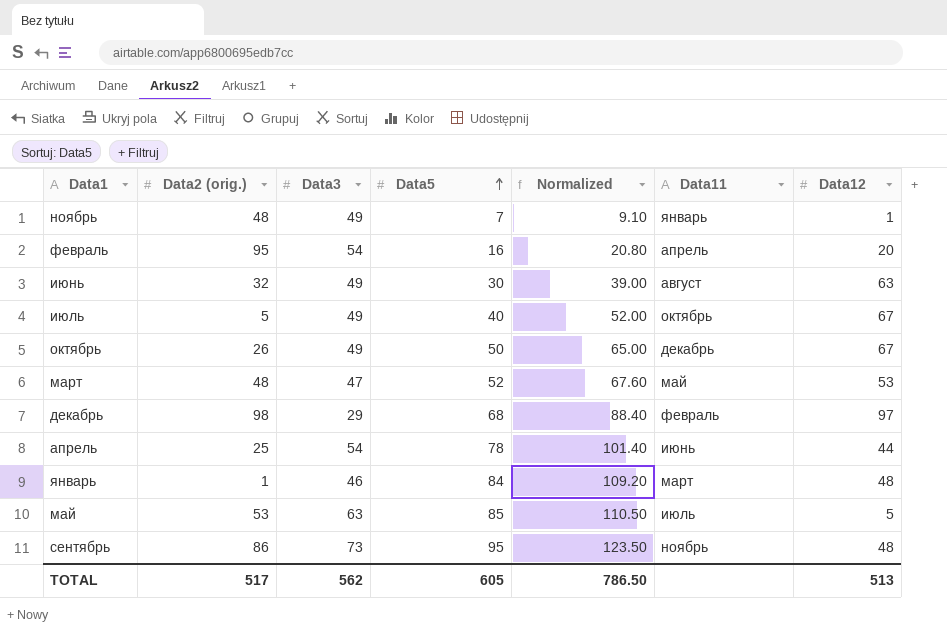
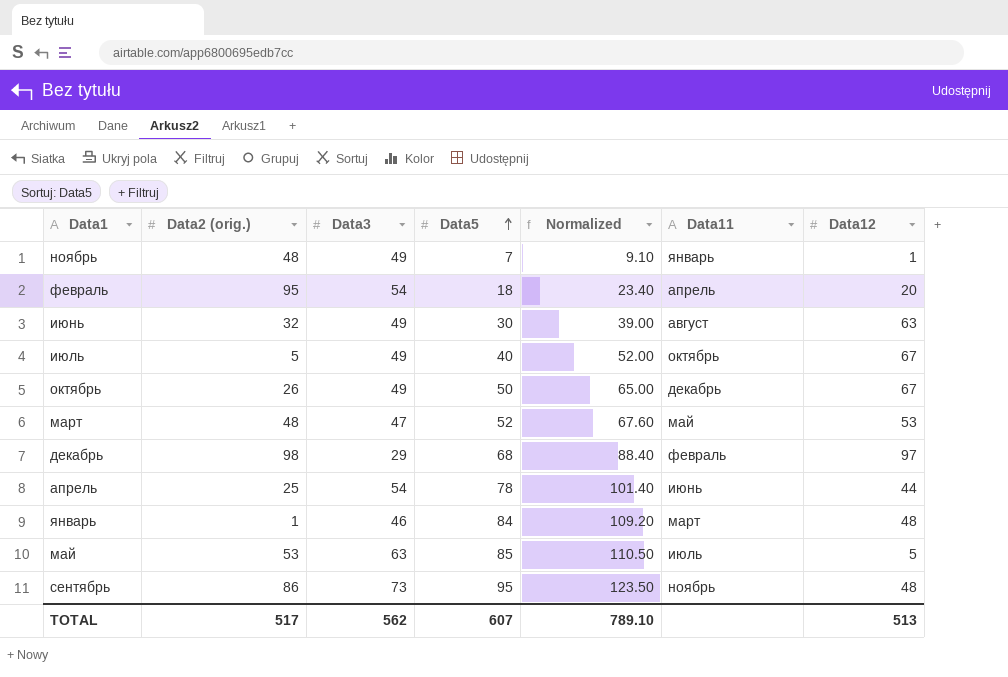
февраль | Data5: 16 -> 18
февраль | Normalized: 20.80 -> 23.40
TOTAL | Data5: 605 -> 607
TOTAL | Normalized: 786.50 -> 789.10

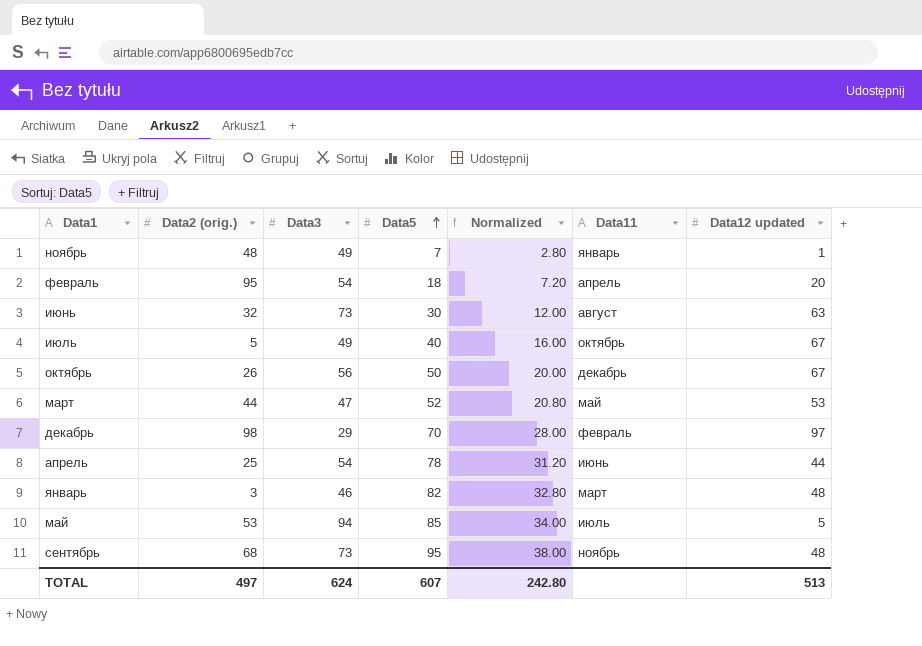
column Normalized | formula: [Data5] * 1.3 -> [Data5] * 0.4
column name: Data12 -> Data12 updated
июнь | Data3: 49 -> 73
октябрь | Data3: 49 -> 56
март | Data2 (orig.): 48 -> 44
декабрь | Data5: 68 -> 70
январь | Data2 (orig.): 1 -> 3
январь | Data5: 84 -> 82
май | Data3: 63 -> 94
сентябрь | Data2 (orig.): 86 -> 68
TOTAL | Data2 (orig.): 517 -> 497
TOTAL | Data3: 562 -> 624
TOTAL | Normalized: 789.10 -> 242.80

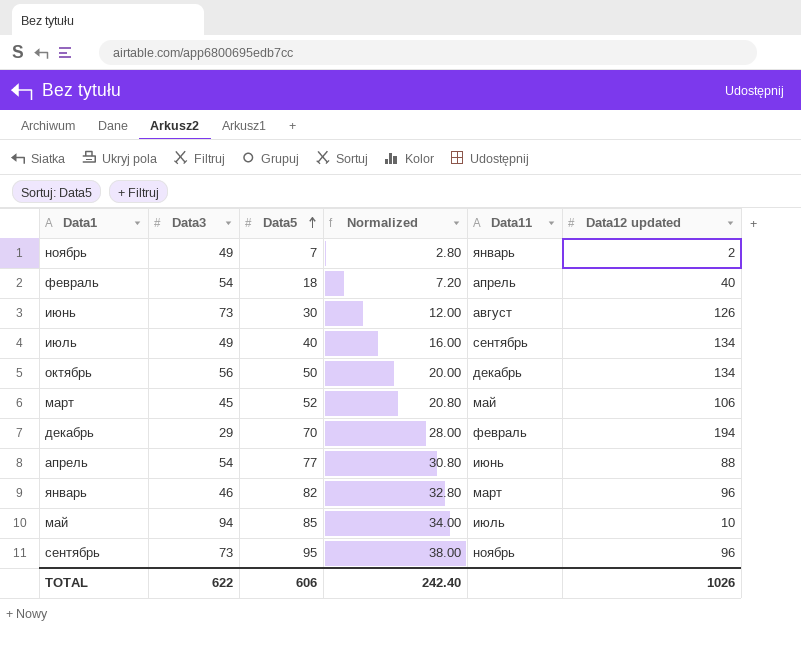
column Data2 (orig.) | position: 2 -> none
ноябрь | Data12 updated: 1 -> 2
февраль | Data12 updated: 20 -> 40
июнь | Data12 updated: 63 -> 126
июль | Data11: октябрь -> сентябрь
июль | Data12 updated: 67 -> 134
октябрь | Data12 updated: 67 -> 134
март | Data3: 47 -> 45
март | Data12 updated: 53 -> 106
декабрь | Data12 updated: 97 -> 194
апрель | Data5: 78 -> 77
апрель | Normalized: 31.20 -> 30.80
апрель | Data12 updated: 44 -> 88
январь | Data12 updated: 48 -> 96
май | Data12 updated: 5 -> 10
сентябрь | Data12 updated: 48 -> 96
TOTAL | Data3: 624 -> 622
TOTAL | Data5: 607 -> 606
TOTAL | Normalized: 242.80 -> 242.40
TOTAL | Data12 updated: 513 -> 1026

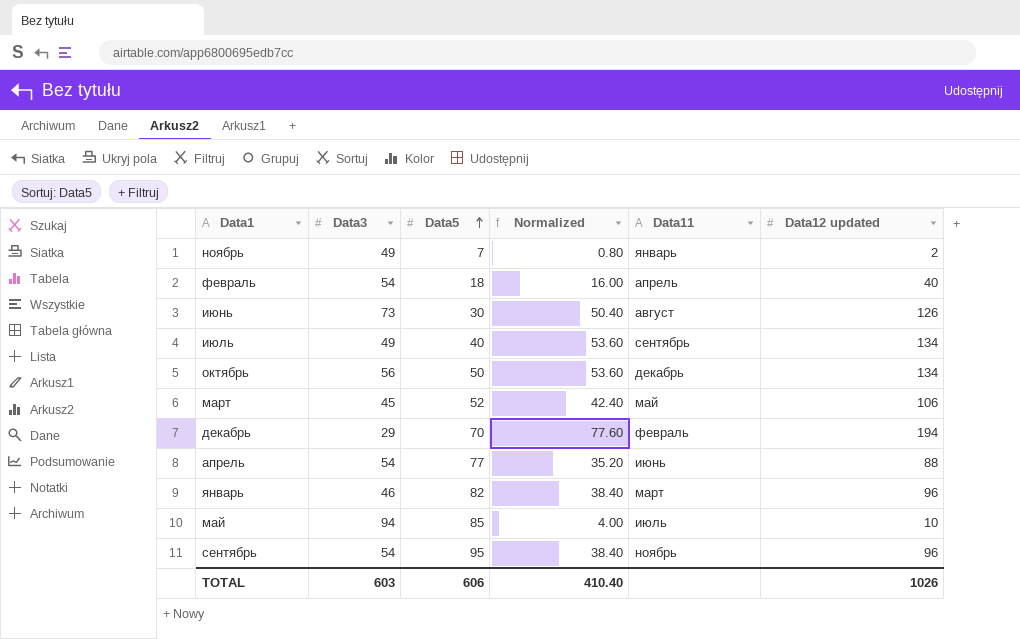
column Normalized | formula: [Data5] * 0.4 -> [Data12 updated] * 0.4
сентябрь | Data3: 73 -> 54
TOTAL | Data3: 622 -> 603
TOTAL | Normalized: 242.40 -> 410.40

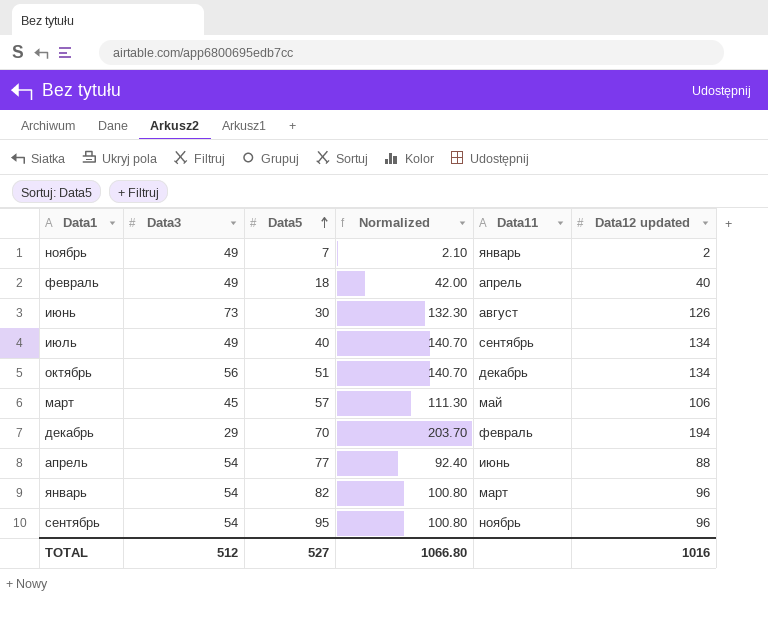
column Normalized | formula: [Data12 updated] * 0.4 -> [Data12 updated] * 1.05
row май: 94 | 85 | 4.00 | июль | 10 -> none
февраль | Data3: 54 -> 49
октябрь | Data5: 50 -> 51
март | Data5: 52 -> 57
январь | Data3: 46 -> 54
TOTAL | Data3: 603 -> 512
TOTAL | Data5: 606 -> 527
TOTAL | Normalized: 410.40 -> 1066.80
TOTAL | Data12 updated: 1026 -> 1016

